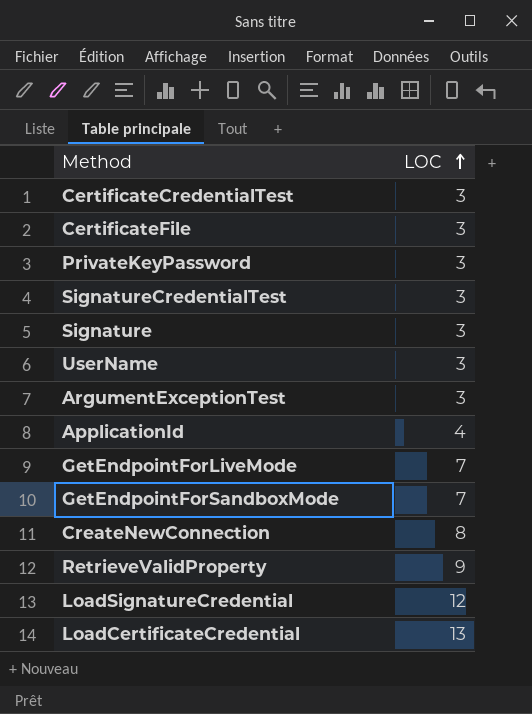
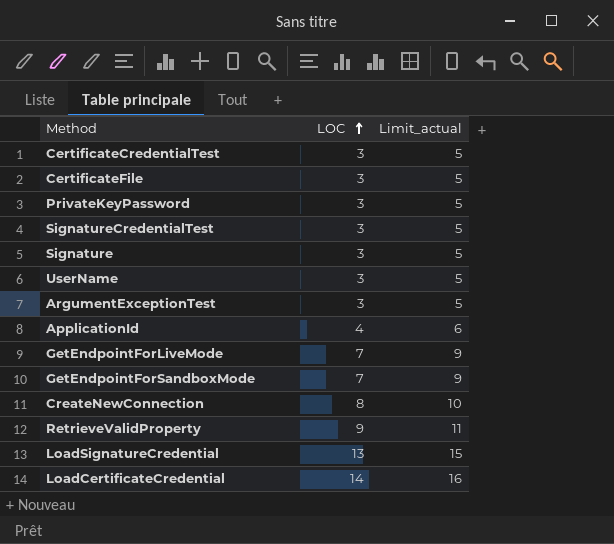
column Limit_actual | formula: none -> [LOC] + 2
LoadSignatureCredential | LOC: 12 -> 13
LoadCertificateCredential | LOC: 13 -> 14

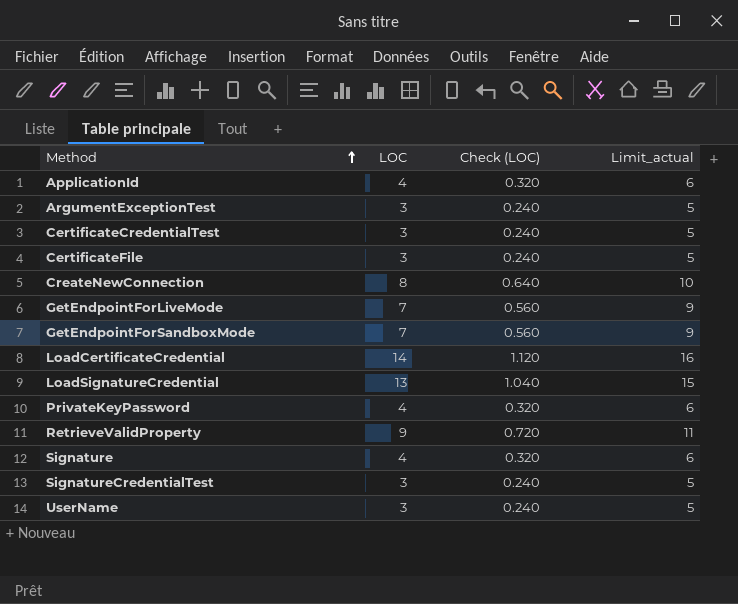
row order: LOC ascending -> Method ascending
column Check (LOC) | formula: none -> [LOC] * 0.08
PrivateKeyPassword | LOC: 3 -> 4
PrivateKeyPassword | Limit_actual: 5 -> 6
Signature | LOC: 3 -> 4
Signature | Limit_actual: 5 -> 6

